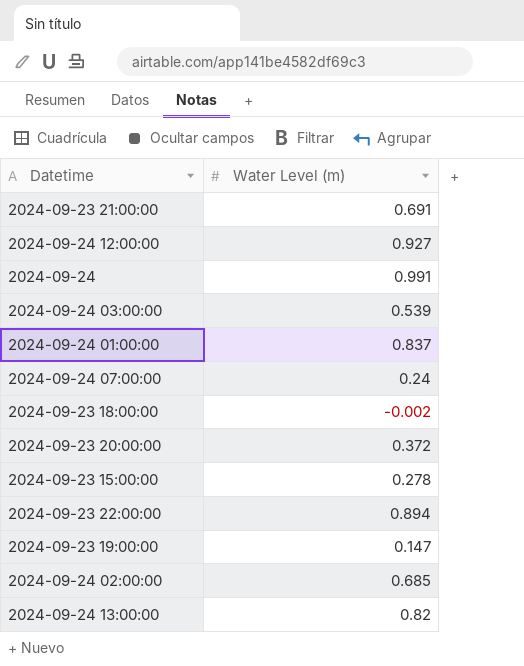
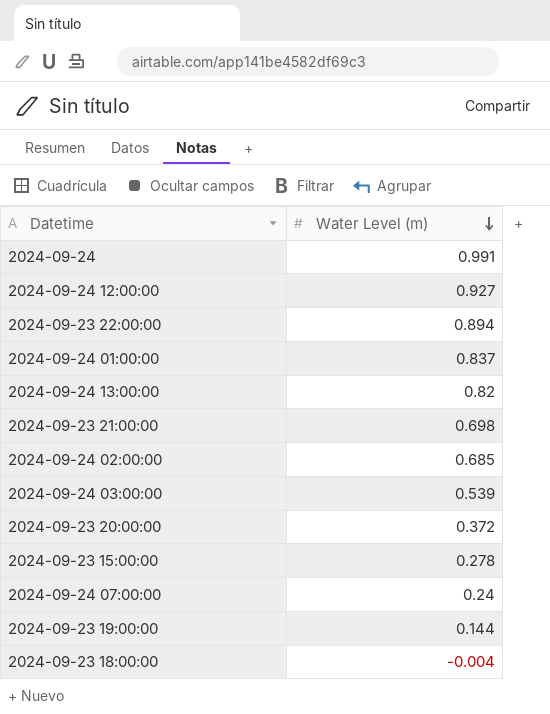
row order: none -> Water Level (m) descending
2024-09-23 21:00:00 | Water Level (m): 0.691 -> 0.698
2024-09-23 19:00:00 | Water Level (m): 0.147 -> 0.144
2024-09-23 18:00:00 | Water Level (m): -0.002 -> -0.004

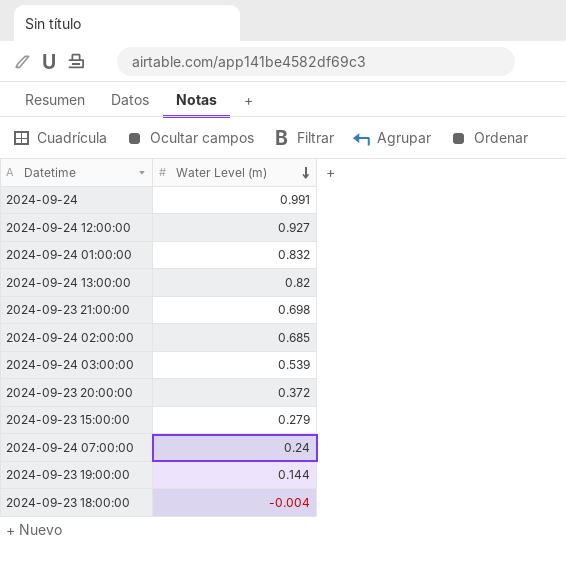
row 2024-09-23 22:00:00: 0.894 -> none
2024-09-24 01:00:00 | Water Level (m): 0.837 -> 0.832
2024-09-23 15:00:00 | Water Level (m): 0.278 -> 0.279

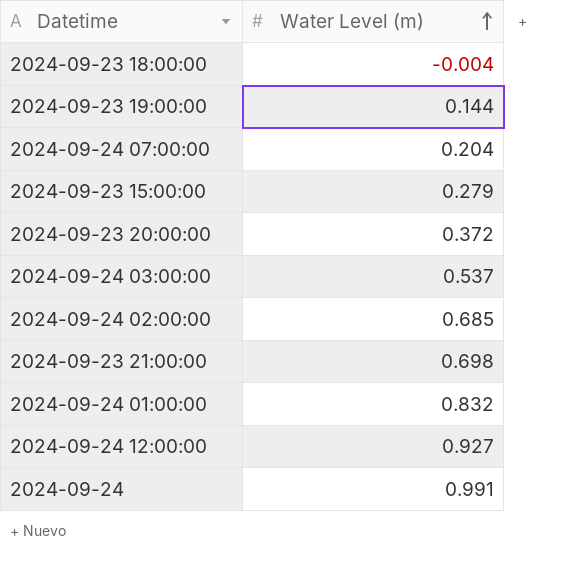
row order: Water Level (m) descending -> Water Level (m) ascending
row 2024-09-24 13:00:00: 0.82 -> none
2024-09-24 07:00:00 | Water Level (m): 0.24 -> 0.204
2024-09-24 03:00:00 | Water Level (m): 0.539 -> 0.537

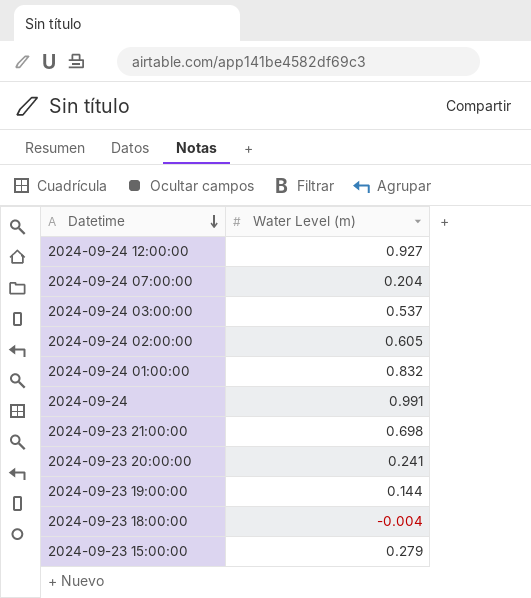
row order: Water Level (m) ascending -> Datetime descending
2024-09-24 02:00:00 | Water Level (m): 0.685 -> 0.605
2024-09-23 20:00:00 | Water Level (m): 0.372 -> 0.241

